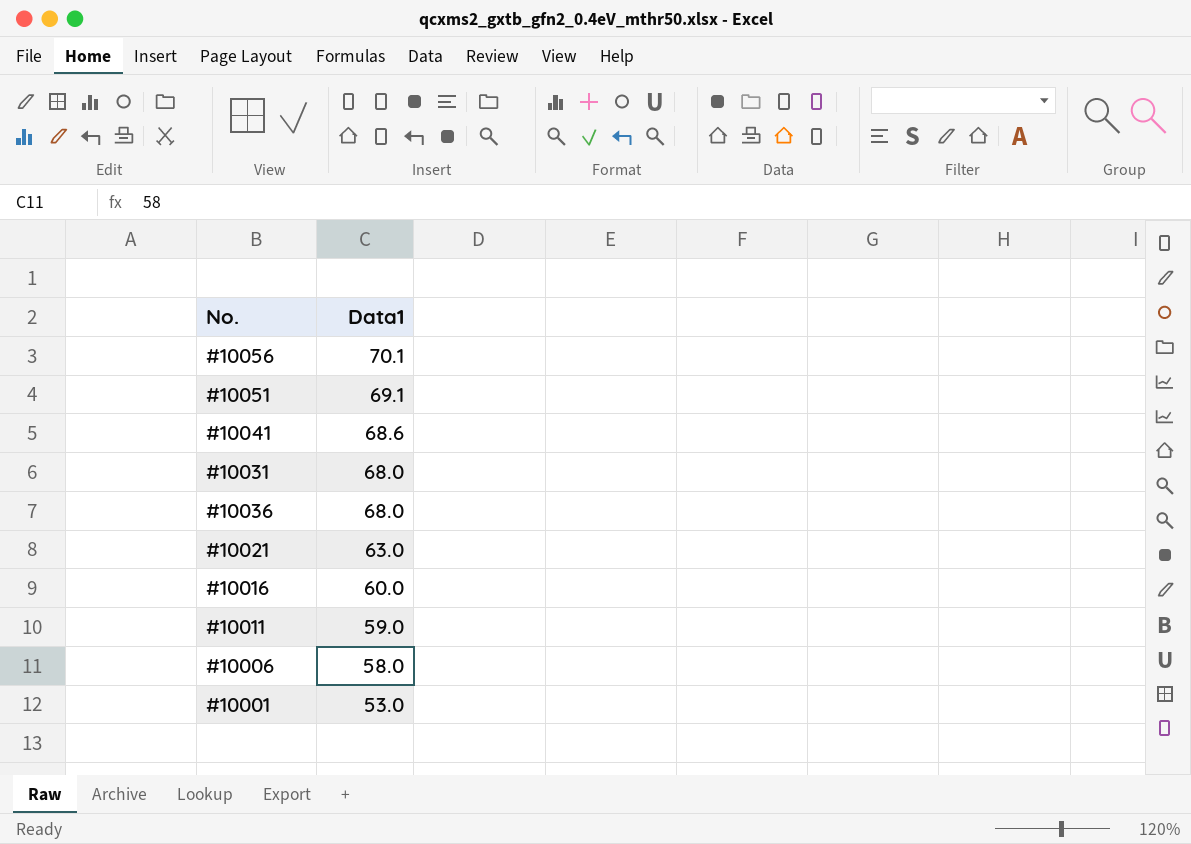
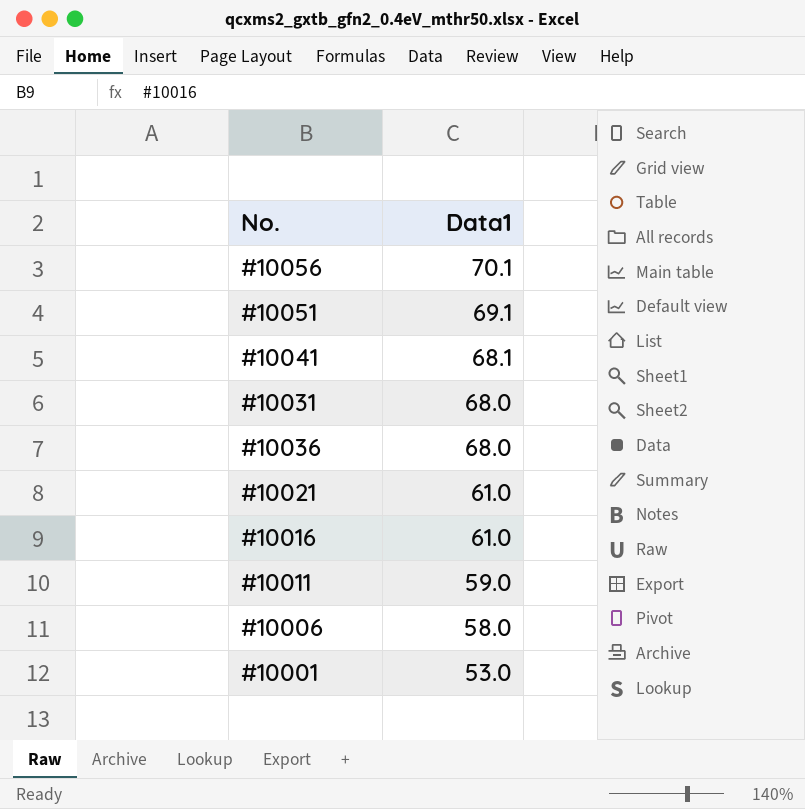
#10041 | Data1: 68.6 -> 68.1
#10021 | Data1: 63.0 -> 61.0
#10016 | Data1: 60.0 -> 61.0

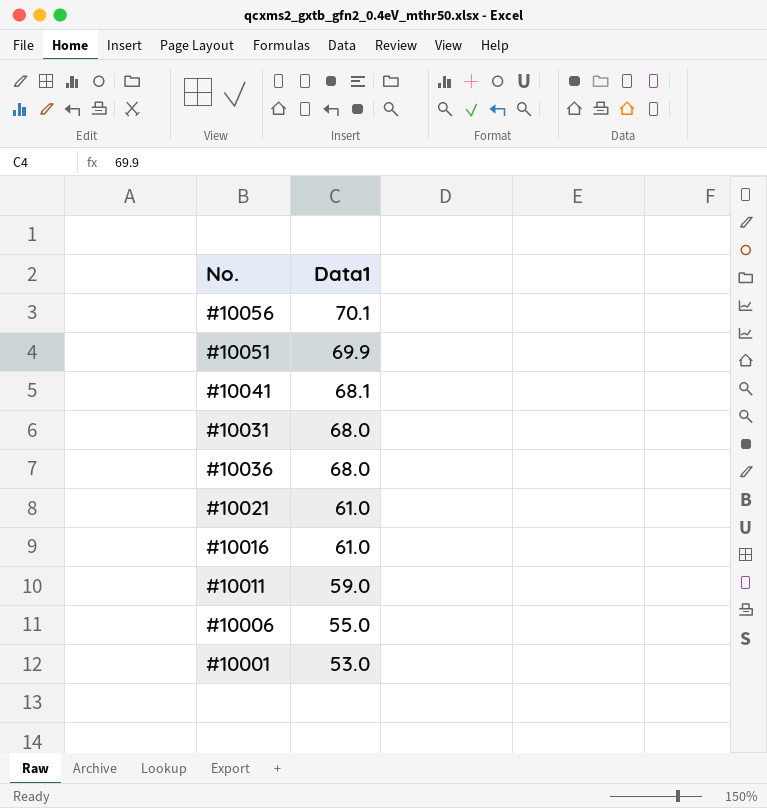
#10051 | Data1: 69.1 -> 69.9
#10006 | Data1: 58.0 -> 55.0

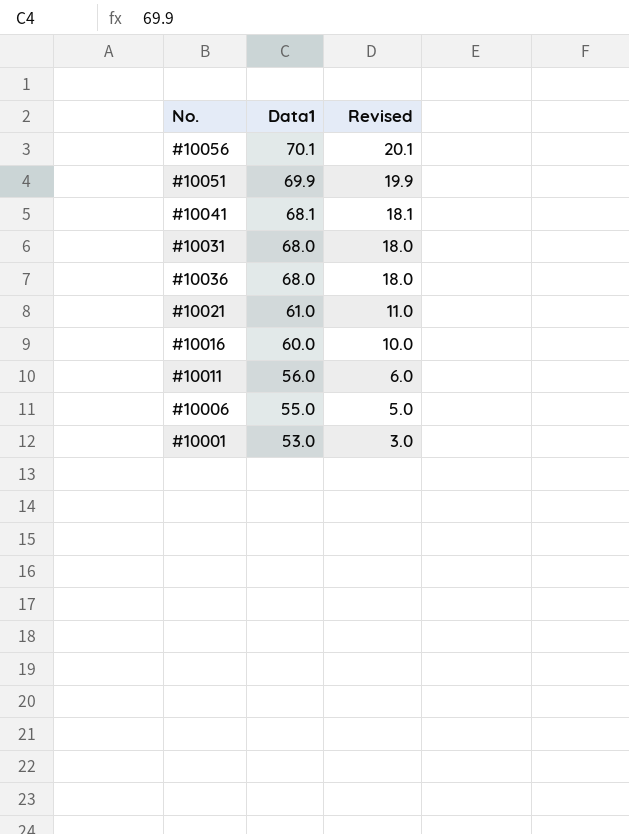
column Revised | formula: none -> [Data1] - 50
#10016 | Data1: 61.0 -> 60.0
#10011 | Data1: 59.0 -> 56.0

